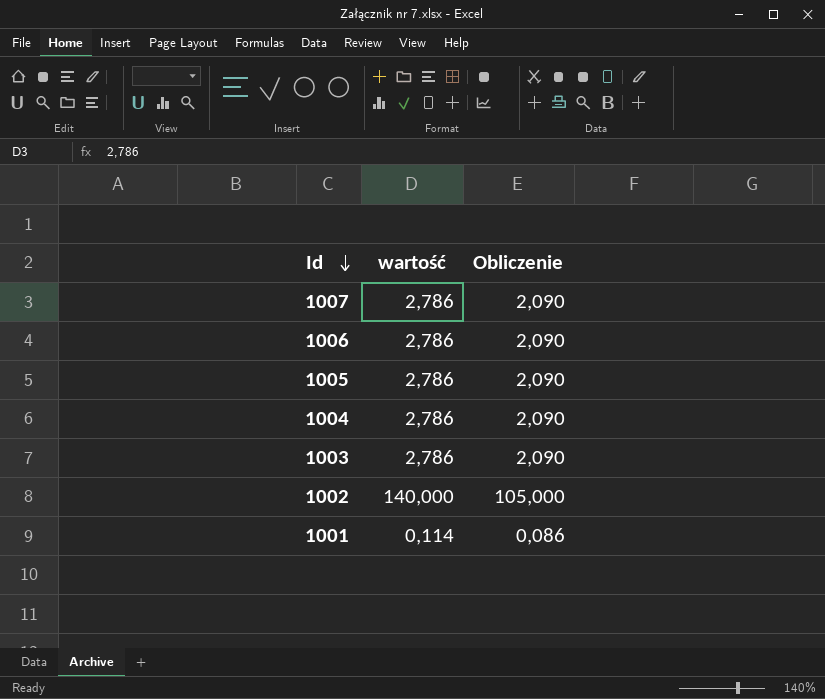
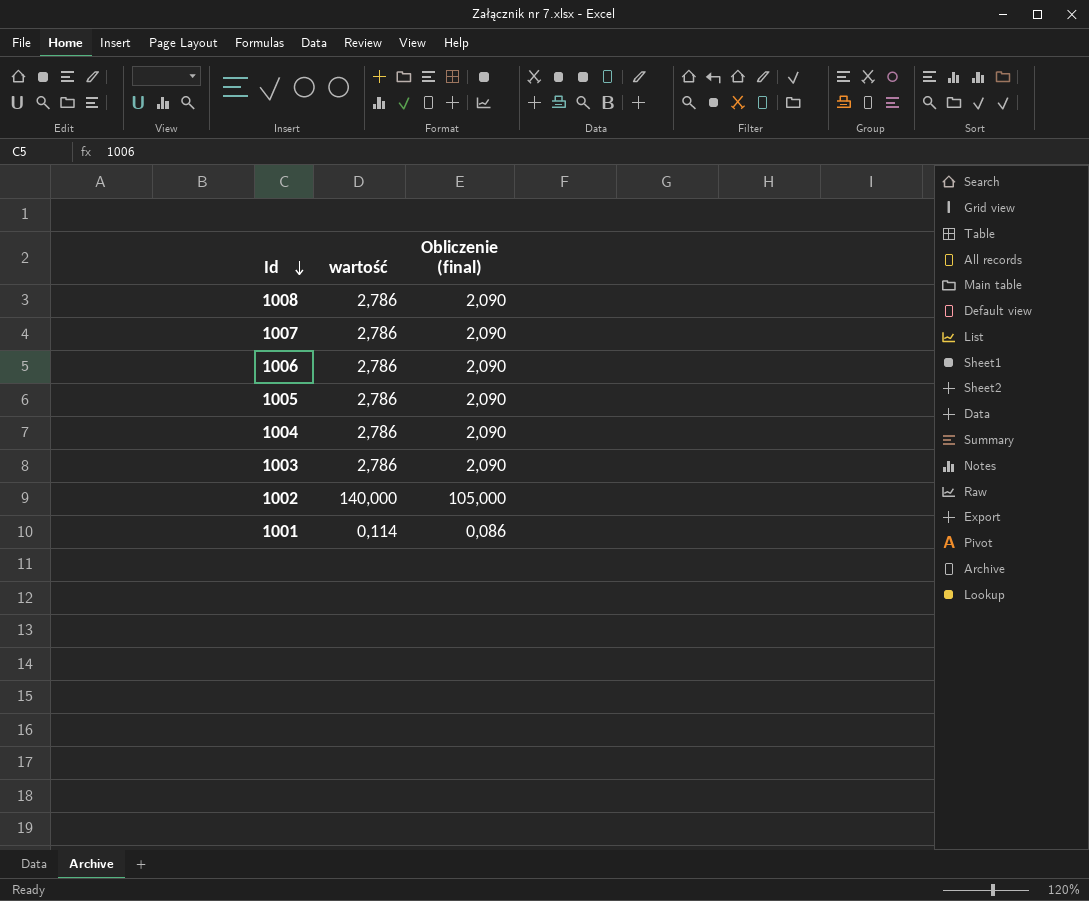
column name: Obliczenie -> Obliczenie (final)
row 1008: none -> 2,786 | 2,090

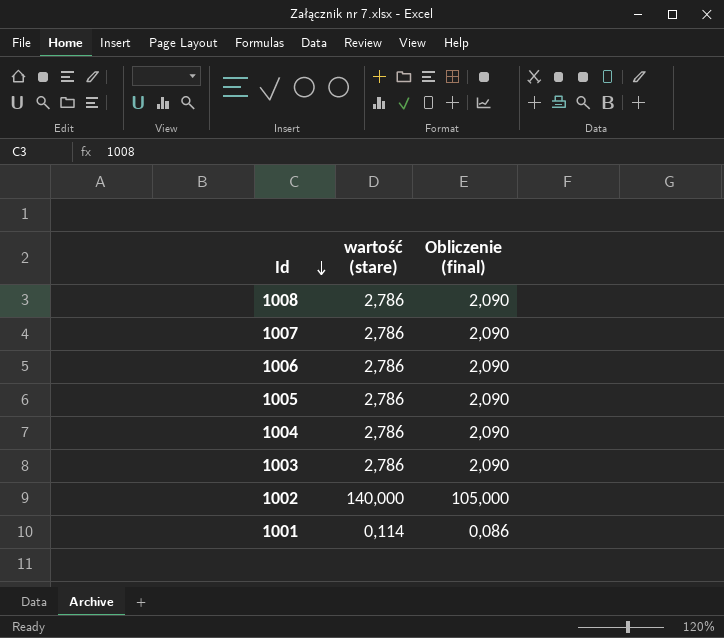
column name: wartość -> wartość (stare)

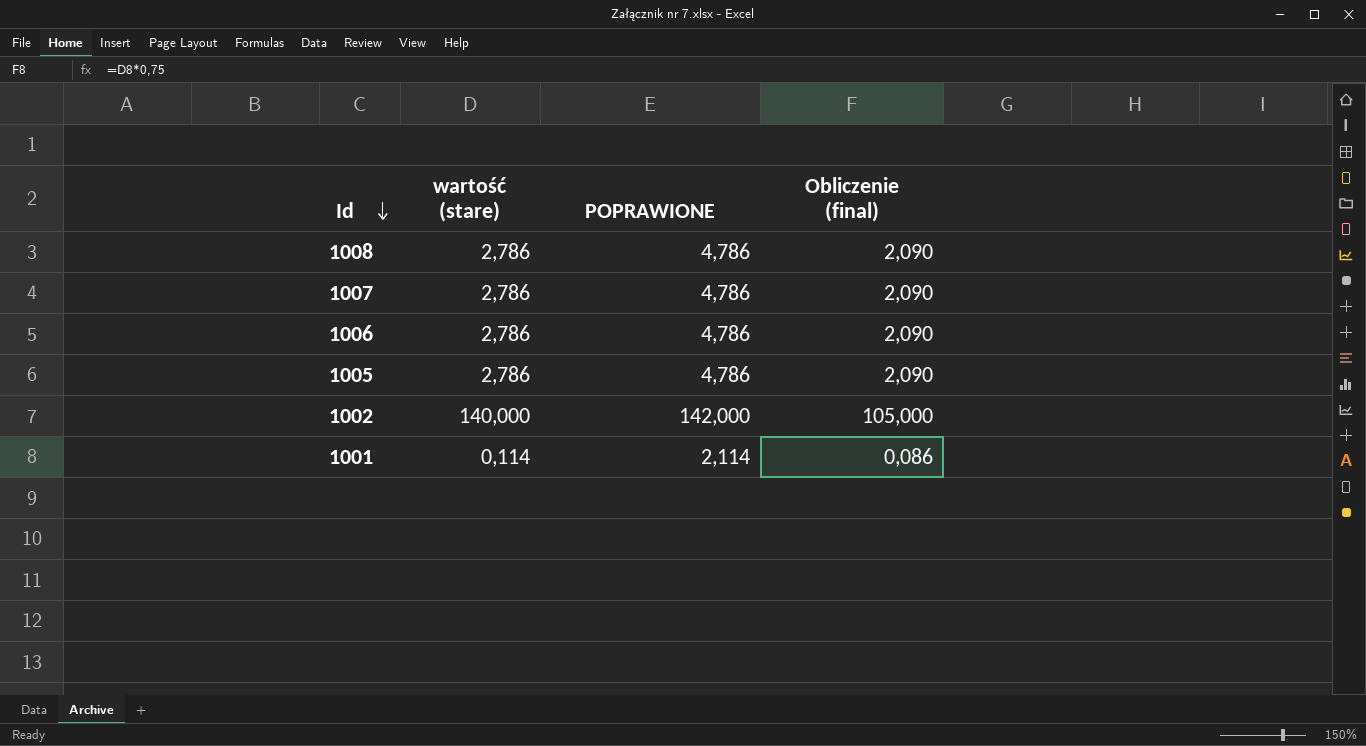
column POPRAWIONE | formula: none -> [wartość (stare)] + 2
row 1004: 2,786 | 2,090 -> none
row 1003: 2,786 | 2,090 -> none

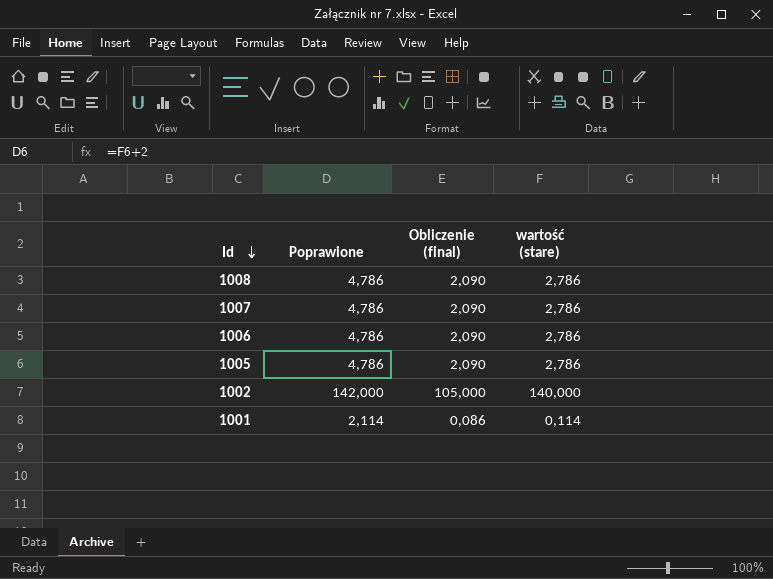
column name: POPRAWIONE -> Poprawione
column wartość (stare) | position: 2 -> 4

